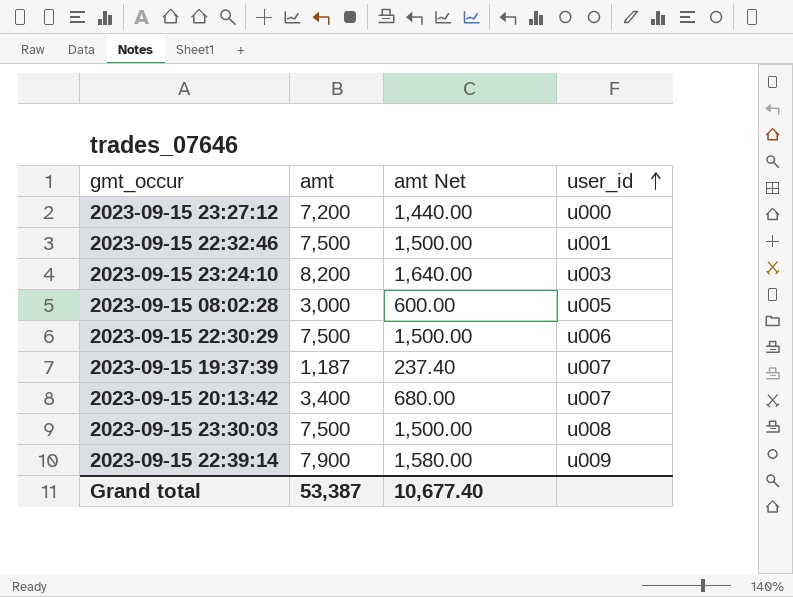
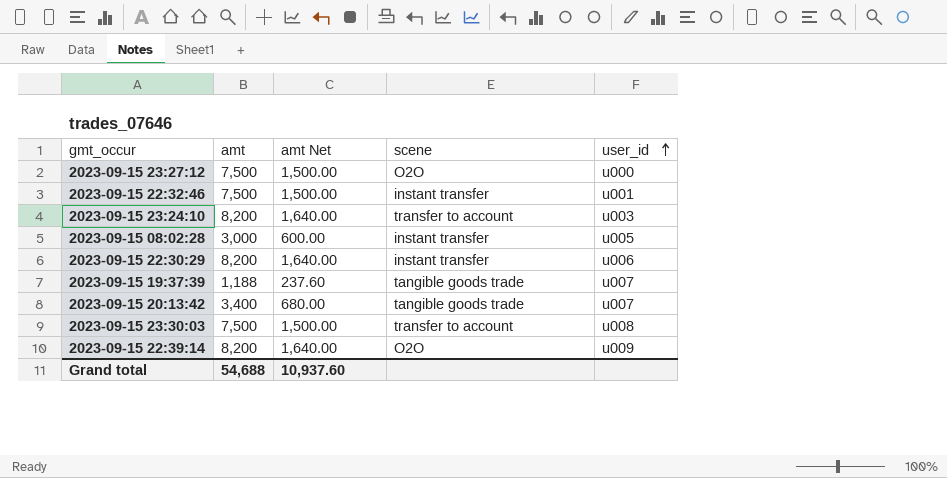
column scene | position: none -> 4
2023-09-15 23:27:12 | amt: 7,200 -> 7,500
2023-09-15 23:27:12 | amt Net: 1,440.00 -> 1,500.00
2023-09-15 22:30:29 | amt: 7,500 -> 8,200
2023-09-15 22:30:29 | amt Net: 1,500.00 -> 1,640.00
2023-09-15 19:37:39 | amt: 1,187 -> 1,188
2023-09-15 19:37:39 | amt Net: 237.40 -> 237.60
2023-09-15 22:39:14 | amt: 7,900 -> 8,200
2023-09-15 22:39:14 | amt Net: 1,580.00 -> 1,640.00
Grand total | amt: 53,387 -> 54,688
Grand total | amt Net: 10,677.40 -> 10,937.60

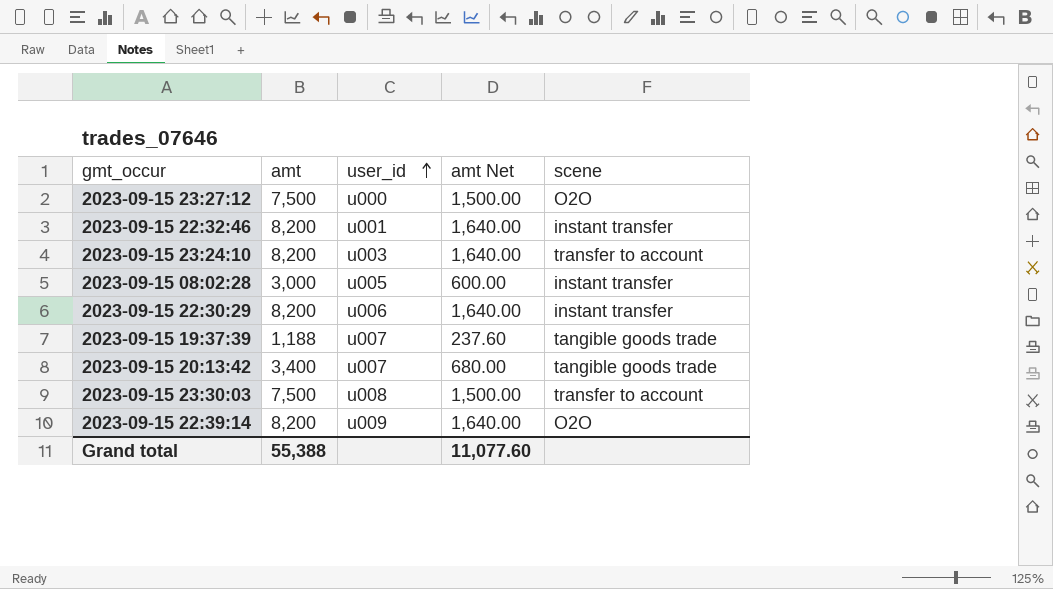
column user_id | position: 5 -> 3
2023-09-15 22:32:46 | amt: 7,500 -> 8,200
2023-09-15 22:32:46 | amt Net: 1,500.00 -> 1,640.00
Grand total | amt: 54,688 -> 55,388
Grand total | amt Net: 10,937.60 -> 11,077.60

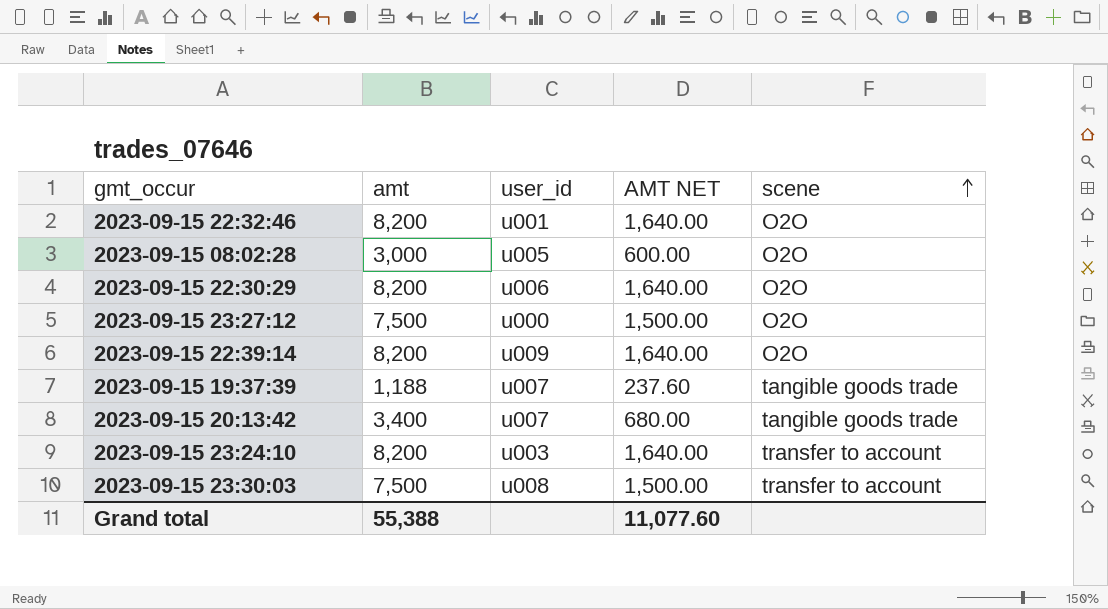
row order: user_id ascending -> scene ascending
column name: amt Net -> AMT NET
2023-09-15 22:32:46 | scene: instant transfer -> O2O
2023-09-15 08:02:28 | scene: instant transfer -> O2O
2023-09-15 22:30:29 | scene: instant transfer -> O2O

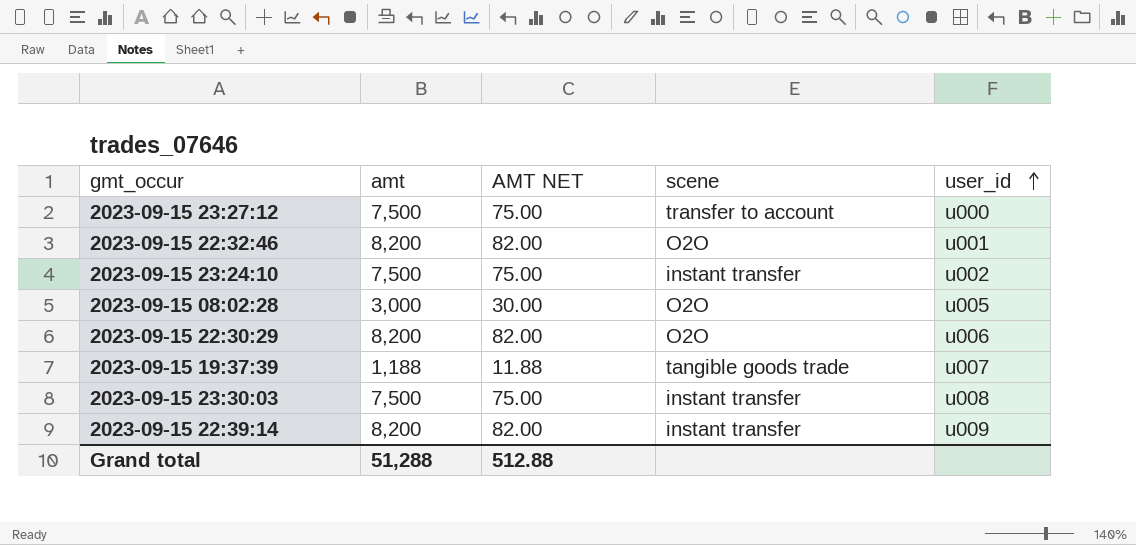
row order: scene ascending -> user_id ascending
column AMT NET | formula: [amt] * 0.2 -> [amt] * 0.01
column user_id | position: 3 -> 5
row 2023-09-15 20:13:42: 3,400 | u007 | 680.00 | tangible goods trade -> none
2023-09-15 23:27:12 | scene: O2O -> transfer to account
2023-09-15 23:24:10 | amt: 8,200 -> 7,500
2023-09-15 23:24:10 | scene: transfer to account -> instant transfer
2023-09-15 23:24:10 | user_id: u003 -> u002
2023-09-15 23:30:03 | scene: transfer to account -> instant transfer
2023-09-15 22:39:14 | scene: O2O -> instant transfer
Grand total | amt: 55,388 -> 51,288
Grand total | AMT NET: 11,077.60 -> 512.88

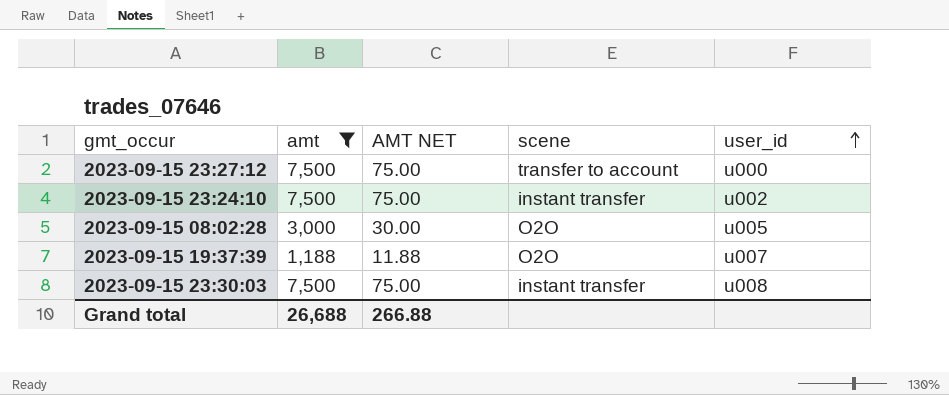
filter: none -> amt != 8,200
2023-09-15 19:37:39 | scene: tangible goods trade -> O2O
Grand total | amt: 51,288 -> 26,688
Grand total | AMT NET: 512.88 -> 266.88

